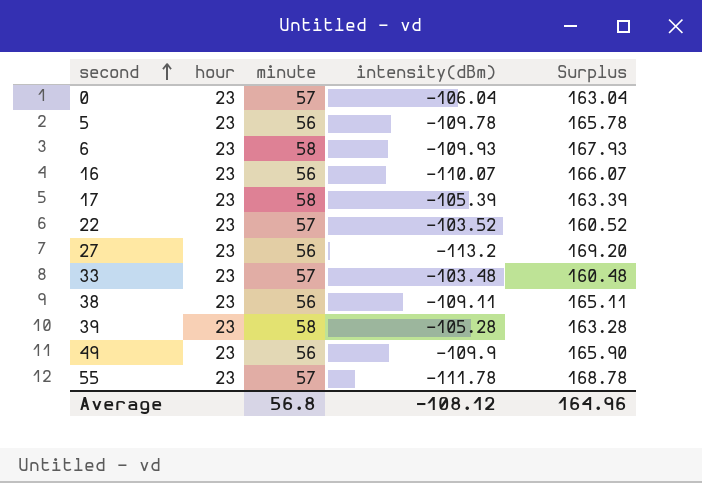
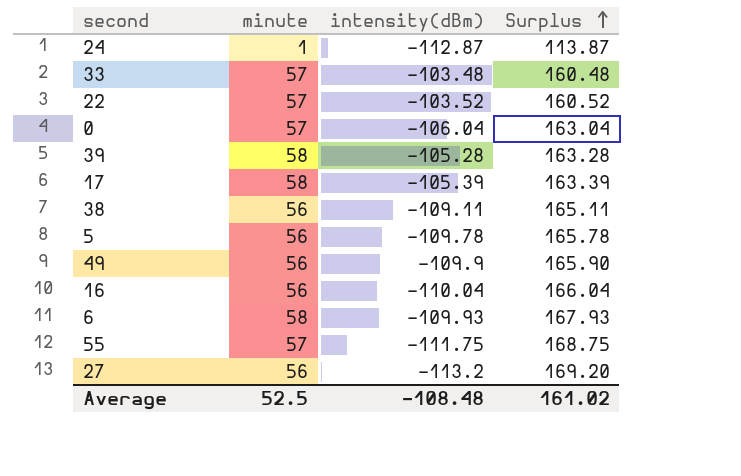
row order: second ascending -> Surplus ascending
column hour | position: 2 -> none
row 24: none -> 1 | -112.87 | 113.87
16 | intensity(dBm): -110.07 -> -110.04
16 | Surplus: 166.07 -> 166.04
55 | intensity(dBm): -111.78 -> -111.75
55 | Surplus: 168.78 -> 168.75
Average | minute: 56.8 -> 52.5
Average | intensity(dBm): -108.12 -> -108.48
Average | Surplus: 164.96 -> 161.02

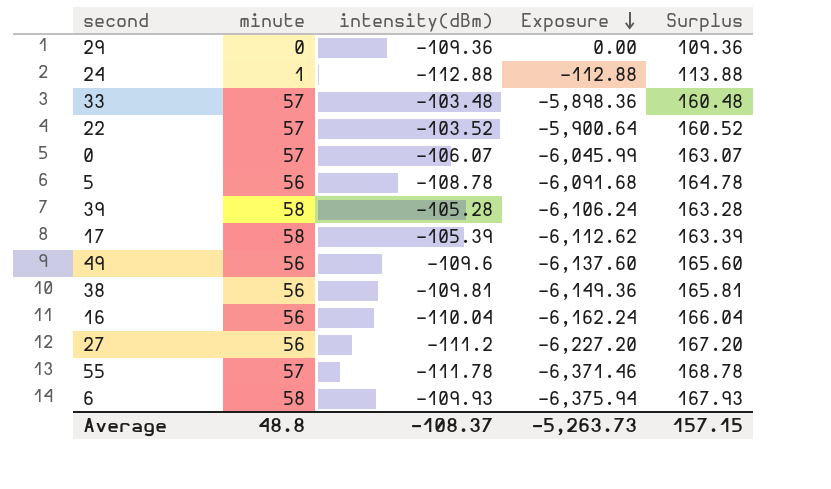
row order: Surplus ascending -> Exposure descending
column Exposure | formula: none -> [minute] * [intensity(dBm)]
row 29: none -> 0 | -109.36 | 0.00 | 109.36
24 | intensity(dBm): -112.87 -> -112.88
24 | Surplus: 113.87 -> 113.88
0 | intensity(dBm): -106.04 -> -106.07
0 | Surplus: 163.04 -> 163.07
5 | intensity(dBm): -109.78 -> -108.78
5 | Surplus: 165.78 -> 164.78
49 | intensity(dBm): -109.9 -> -109.6
49 | Surplus: 165.90 -> 165.60
38 | intensity(dBm): -109.11 -> -109.81
38 | Surplus: 165.11 -> 165.81
27 | intensity(dBm): -113.2 -> -111.2
27 | Surplus: 169.20 -> 167.20
55 | intensity(dBm): -111.75 -> -111.78
55 | Surplus: 168.75 -> 168.78
Average | minute: 52.5 -> 48.8
Average | intensity(dBm): -108.48 -> -108.37
Average | Surplus: 161.02 -> 157.15

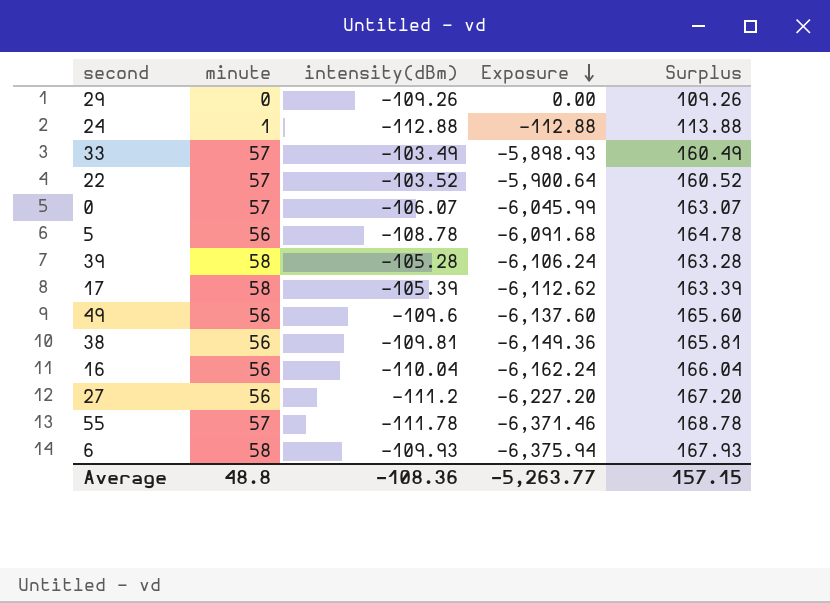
29 | intensity(dBm): -109.36 -> -109.26
29 | Surplus: 109.36 -> 109.26
33 | intensity(dBm): -103.48 -> -103.49
33 | Exposure: -5,898.36 -> -5,898.93
33 | Surplus: 160.48 -> 160.49
Average | intensity(dBm): -108.37 -> -108.36
Average | Exposure: -5,263.73 -> -5,263.77

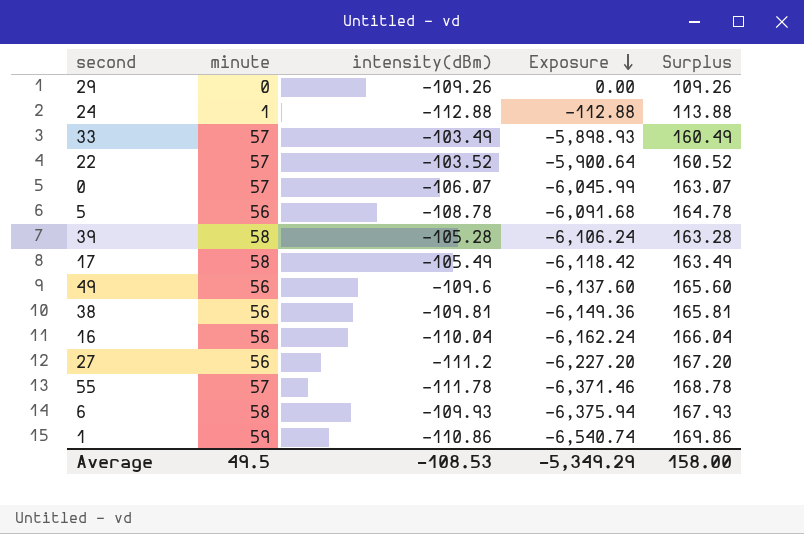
17 | intensity(dBm): -105.39 -> -105.49
17 | Exposure: -6,112.62 -> -6,118.42
17 | Surplus: 163.39 -> 163.49
row 1: none -> 59 | -110.86 | -6,540.74 | 169.86
Average | minute: 48.8 -> 49.5
Average | intensity(dBm): -108.36 -> -108.53
Average | Exposure: -5,263.77 -> -5,349.29
Average | Surplus: 157.15 -> 158.00

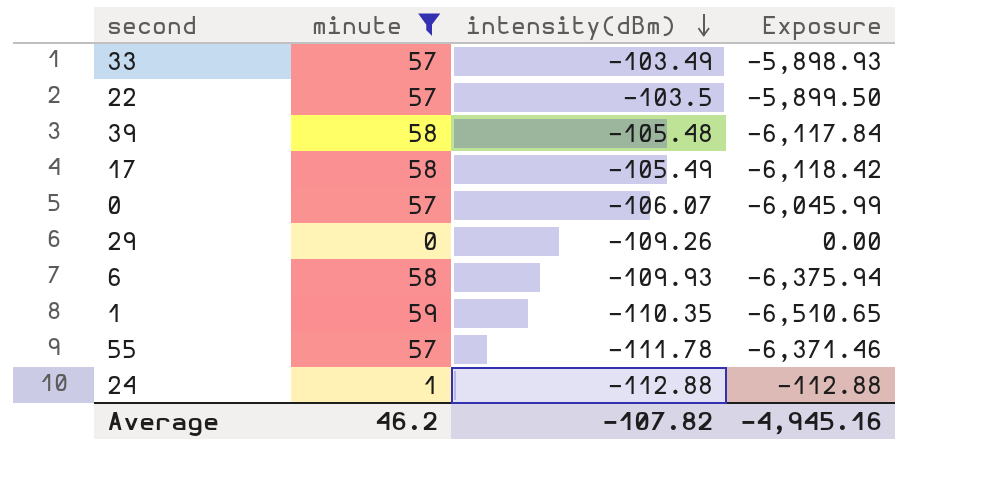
filter: none -> minute != 56
row order: Exposure descending -> intensity(dBm) descending
column Surplus | formula: [minute] - [intensity(dBm)] -> none
22 | intensity(dBm): -103.52 -> -103.5
22 | Exposure: -5,900.64 -> -5,899.50
39 | intensity(dBm): -105.28 -> -105.48
39 | Exposure: -6,106.24 -> -6,117.84
1 | intensity(dBm): -110.86 -> -110.35
1 | Exposure: -6,540.74 -> -6,510.65
Average | minute: 49.5 -> 46.2
Average | intensity(dBm): -108.53 -> -107.82
Average | Exposure: -5,349.29 -> -4,945.16

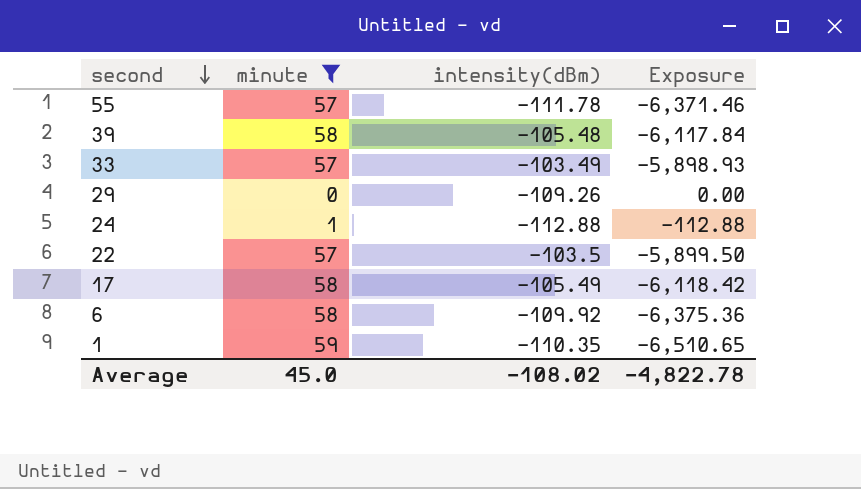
row order: intensity(dBm) descending -> second descending
row 0: 57 | -106.07 | -6,045.99 -> none
6 | intensity(dBm): -109.93 -> -109.92
6 | Exposure: -6,375.94 -> -6,375.36
Average | minute: 46.2 -> 45.0
Average | intensity(dBm): -107.82 -> -108.02
Average | Exposure: -4,945.16 -> -4,822.78

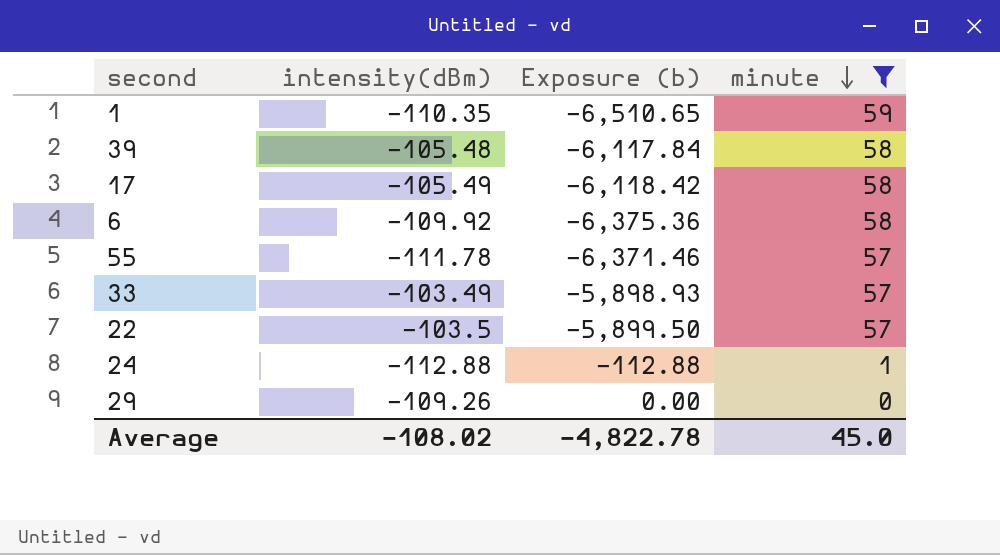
row order: second descending -> minute descending
column name: Exposure -> Exposure (b)
column minute | position: 2 -> 4

